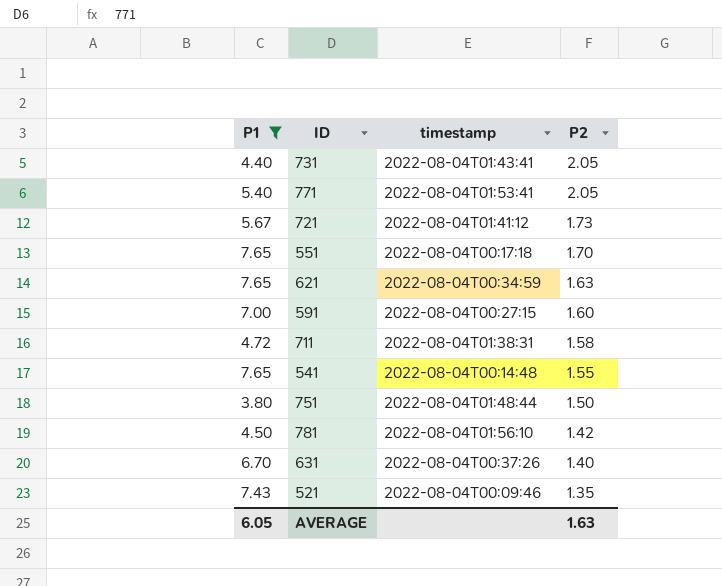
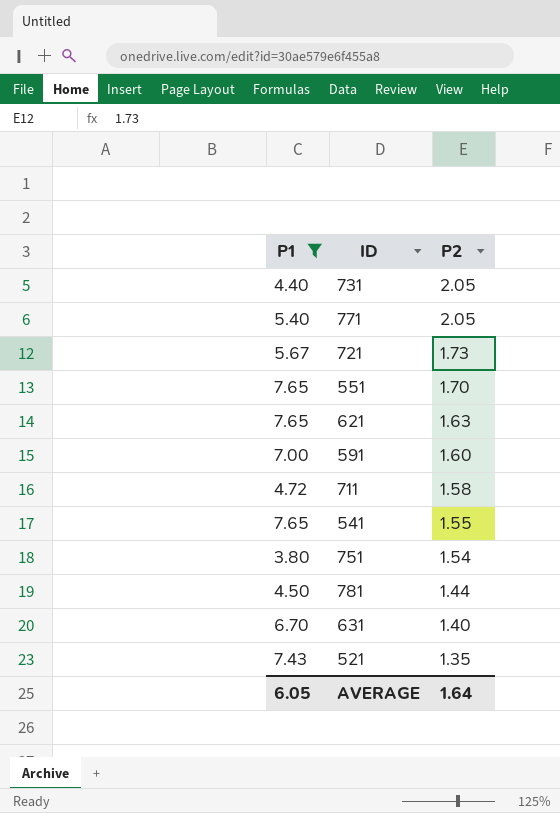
column timestamp | position: 3 -> none
751 | P2: 1.50 -> 1.54
781 | P2: 1.42 -> 1.44
AVERAGE | P2: 1.63 -> 1.64

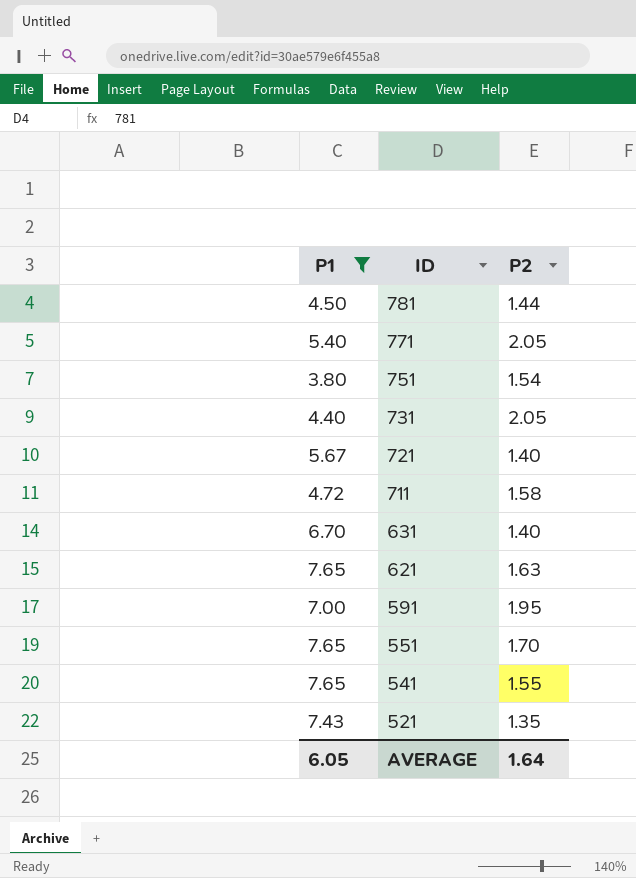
row order: P2 descending -> ID descending
721 | P2: 1.73 -> 1.40
591 | P2: 1.60 -> 1.95

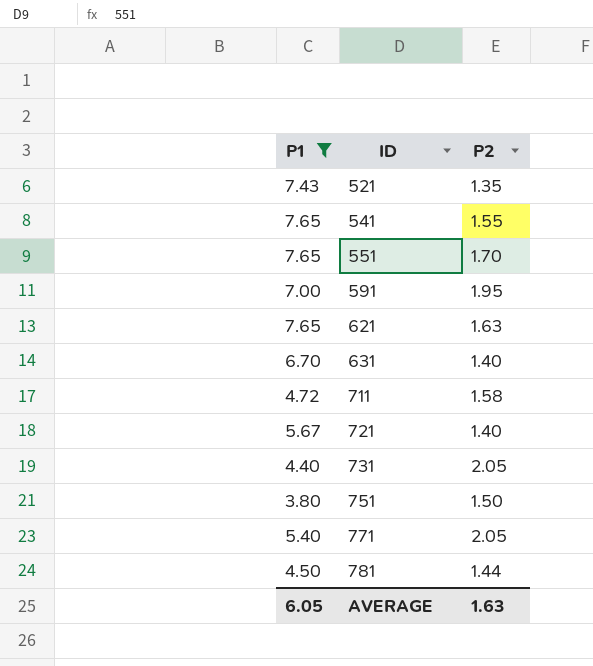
row order: ID descending -> ID ascending
751 | P2: 1.54 -> 1.50
AVERAGE | P2: 1.64 -> 1.63

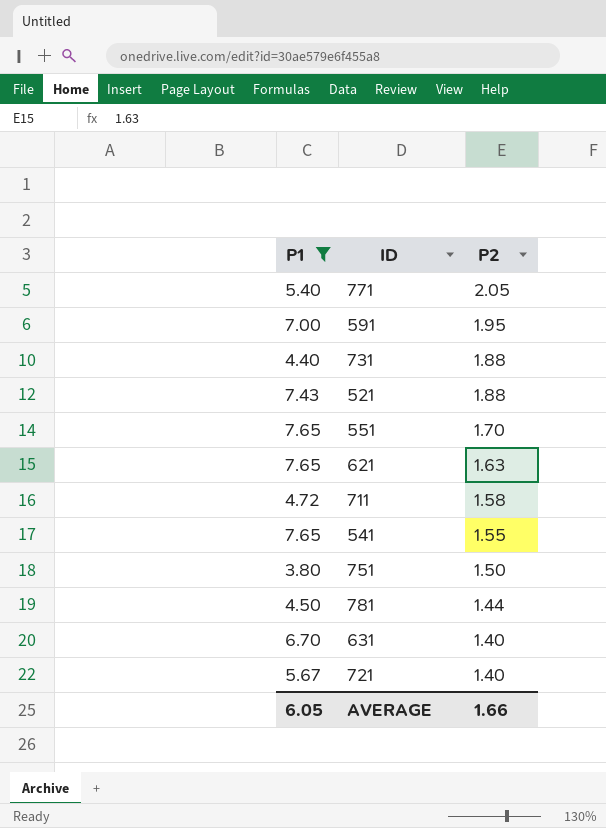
row order: ID ascending -> P2 descending
731 | P2: 2.05 -> 1.88
521 | P2: 1.35 -> 1.88
AVERAGE | P2: 1.63 -> 1.66

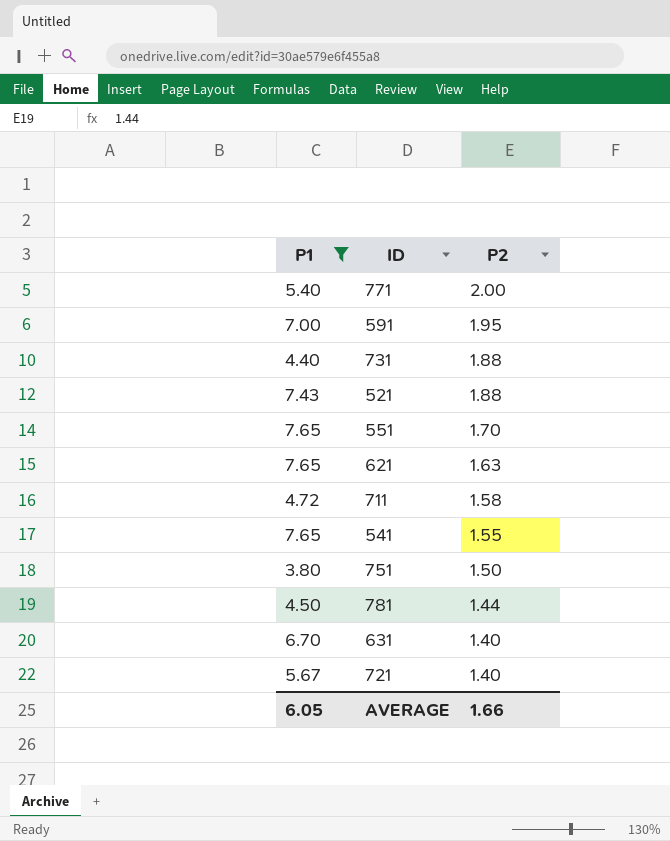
771 | P2: 2.05 -> 2.00

